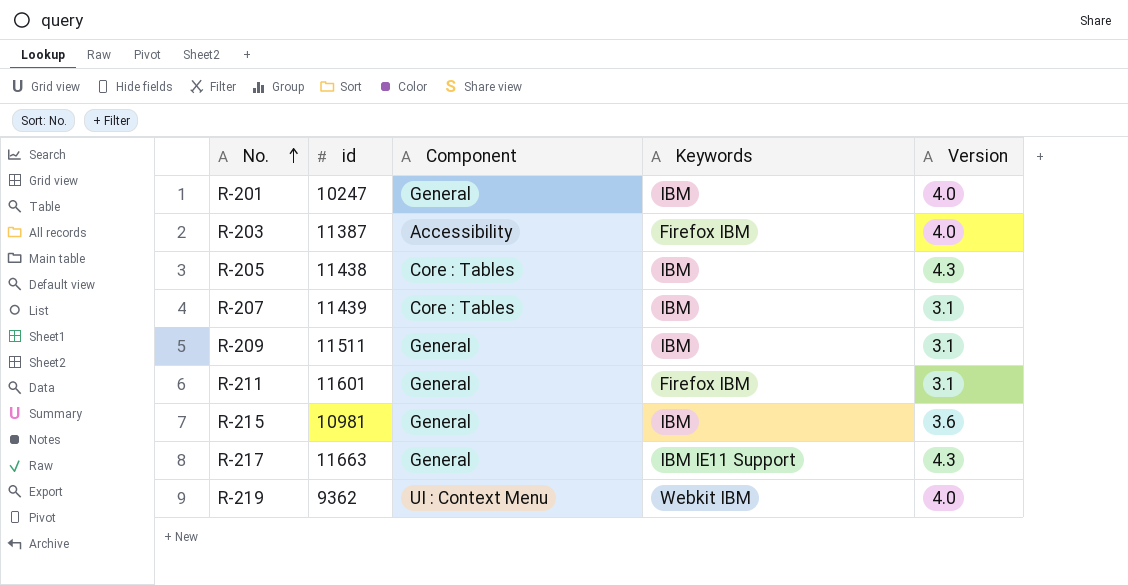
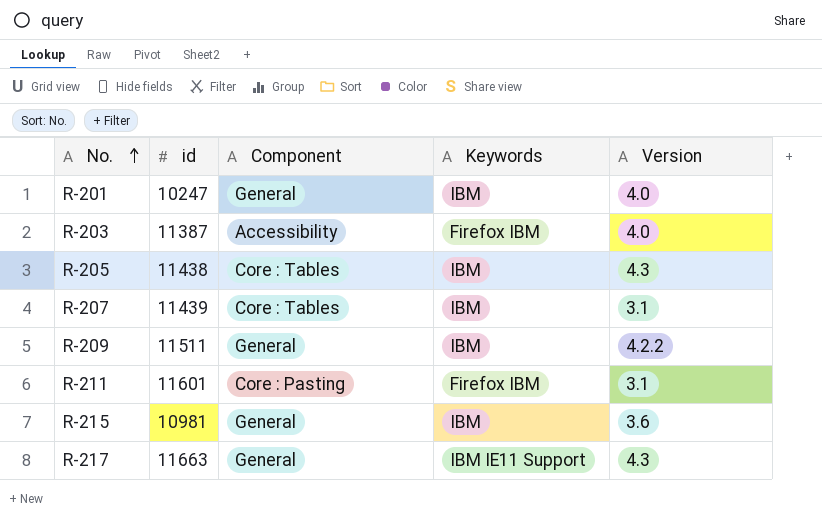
row R-219: 9362 | UI : Context Menu | Webkit IBM | 4.0 -> none
R-209 | Version: 3.1 -> 4.2.2
R-211 | Component: General -> Core : Pasting

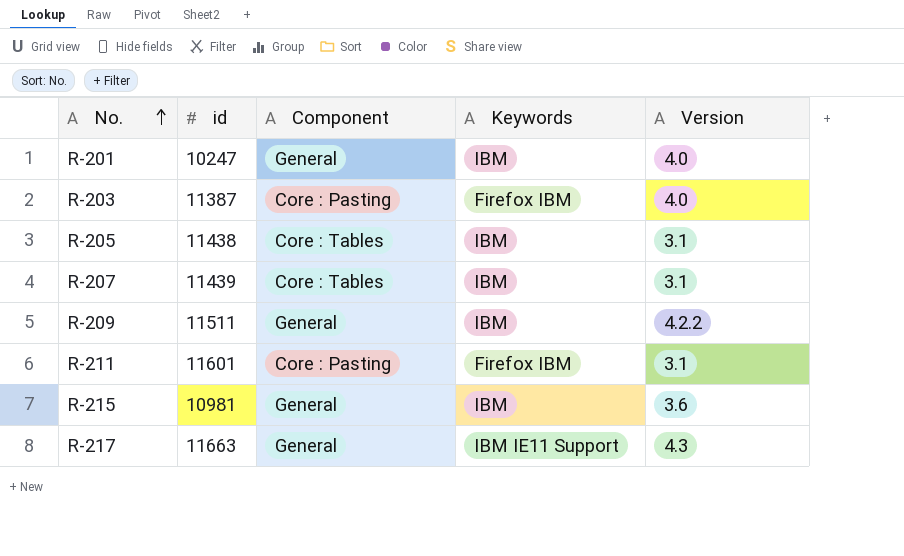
R-203 | Component: Accessibility -> Core : Pasting
R-205 | Version: 4.3 -> 3.1

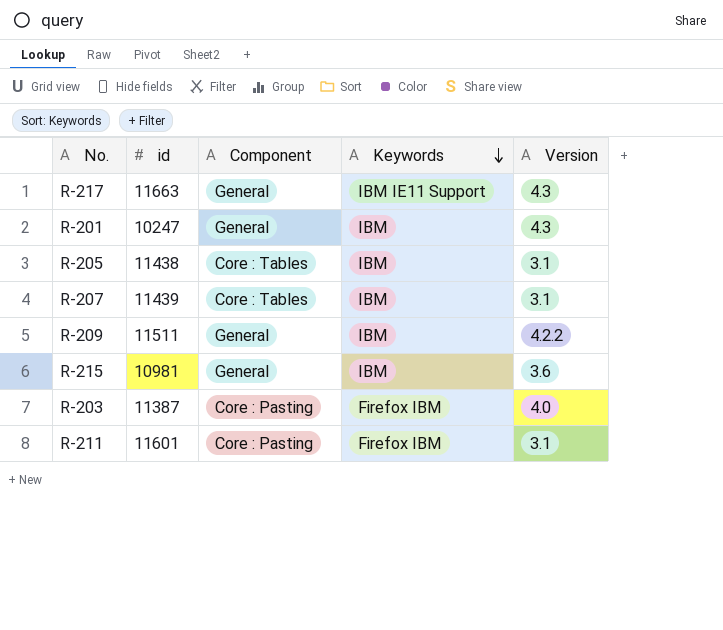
row order: No. ascending -> Keywords descending
R-201 | Version: 4.0 -> 4.3

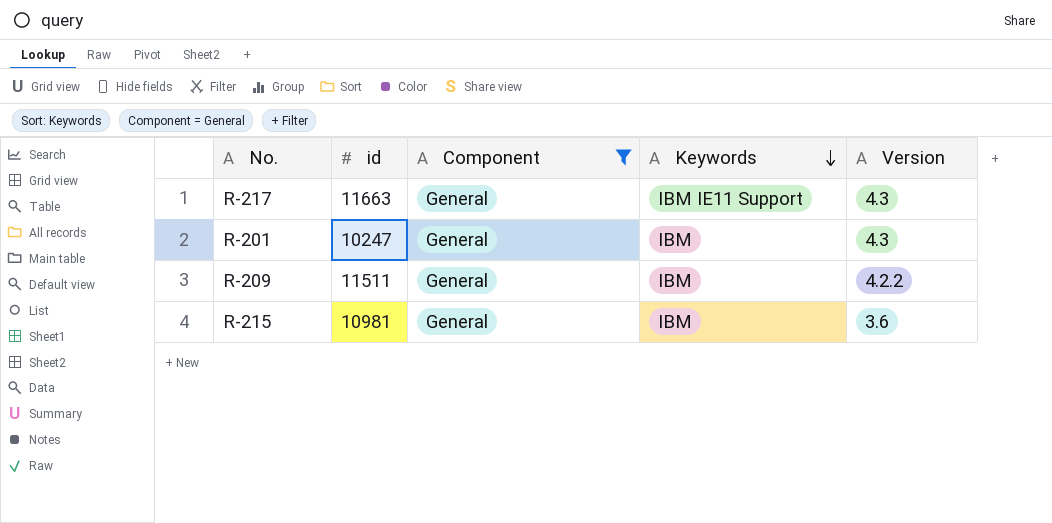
filter: none -> Component = General

